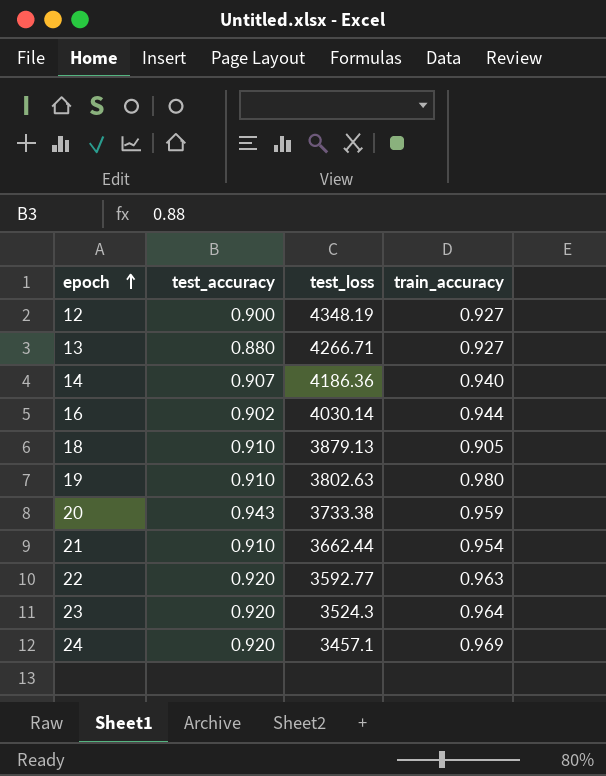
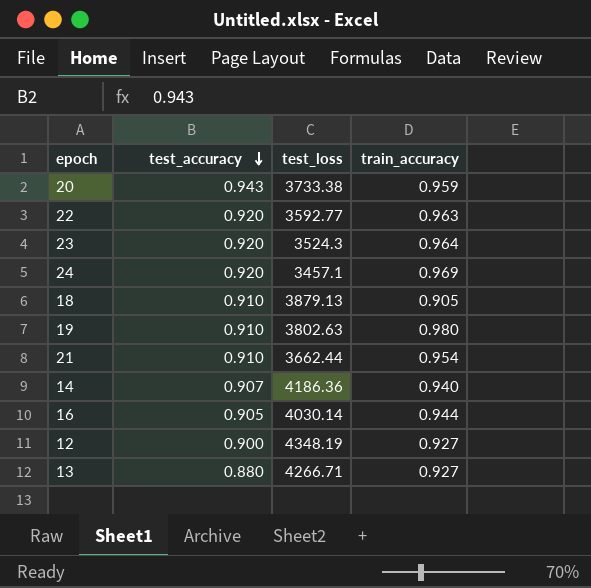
row order: epoch ascending -> test_accuracy descending
16 | test_accuracy: 0.902 -> 0.905

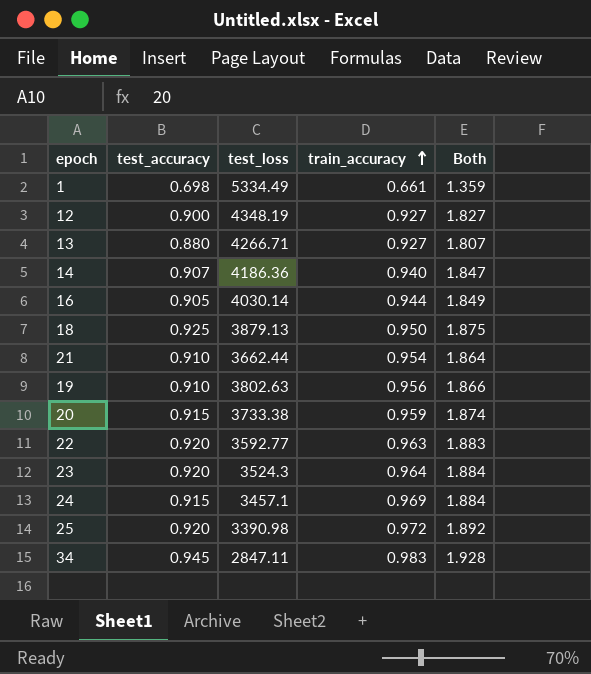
row order: test_accuracy descending -> train_accuracy ascending
column Both | formula: none -> [test_accuracy] + [train_accuracy]
row 1: none -> 0.698 | 5334.49 | 0.661 | 1.359
18 | test_accuracy: 0.910 -> 0.925
18 | train_accuracy: 0.905 -> 0.950
19 | train_accuracy: 0.980 -> 0.956
20 | test_accuracy: 0.943 -> 0.915
24 | test_accuracy: 0.920 -> 0.915
row 25: none -> 0.920 | 3390.98 | 0.972 | 1.892
row 34: none -> 0.945 | 2847.11 | 0.983 | 1.928

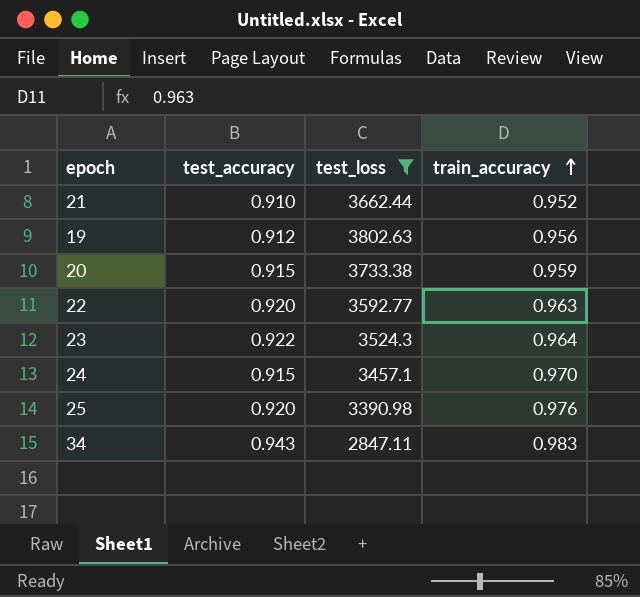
filter: none -> test_loss <= 3802.63
column Both | formula: [test_accuracy] + [train_accuracy] -> none
21 | train_accuracy: 0.954 -> 0.952
19 | test_accuracy: 0.910 -> 0.912
23 | test_accuracy: 0.920 -> 0.922
24 | train_accuracy: 0.969 -> 0.970
25 | train_accuracy: 0.972 -> 0.976
34 | test_accuracy: 0.945 -> 0.943

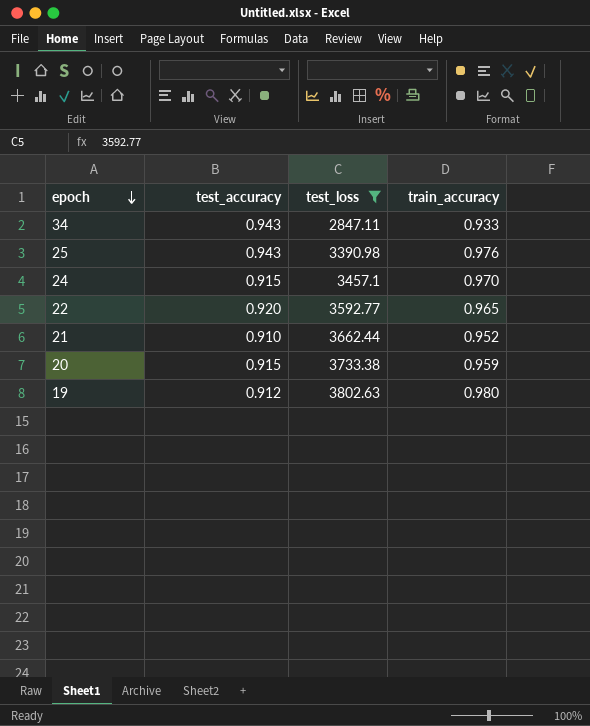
row order: train_accuracy ascending -> epoch descending
row 23: 0.922 | 3524.3 | 0.964 -> none
34 | train_accuracy: 0.983 -> 0.933
25 | test_accuracy: 0.920 -> 0.943
22 | train_accuracy: 0.963 -> 0.965
19 | train_accuracy: 0.956 -> 0.980

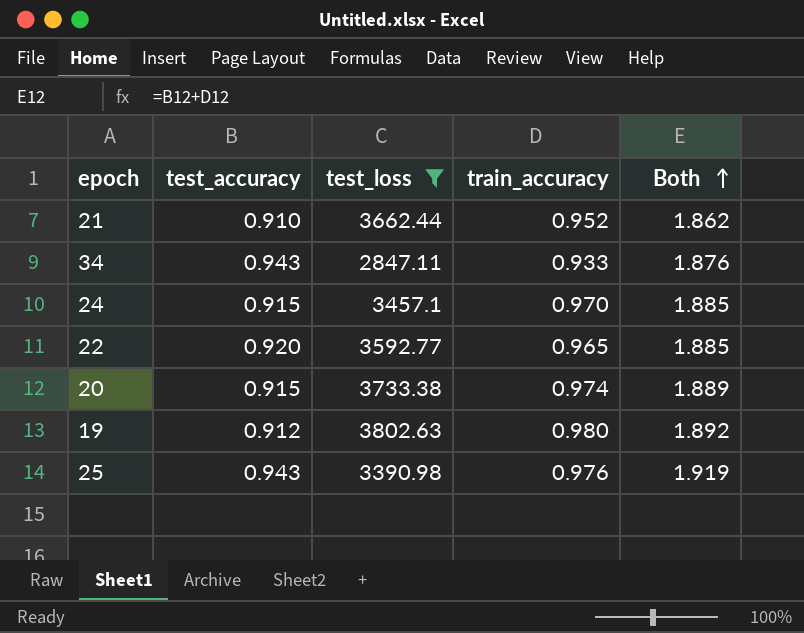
row order: epoch descending -> Both ascending
column Both | formula: none -> [test_accuracy] + [train_accuracy]
20 | train_accuracy: 0.959 -> 0.974

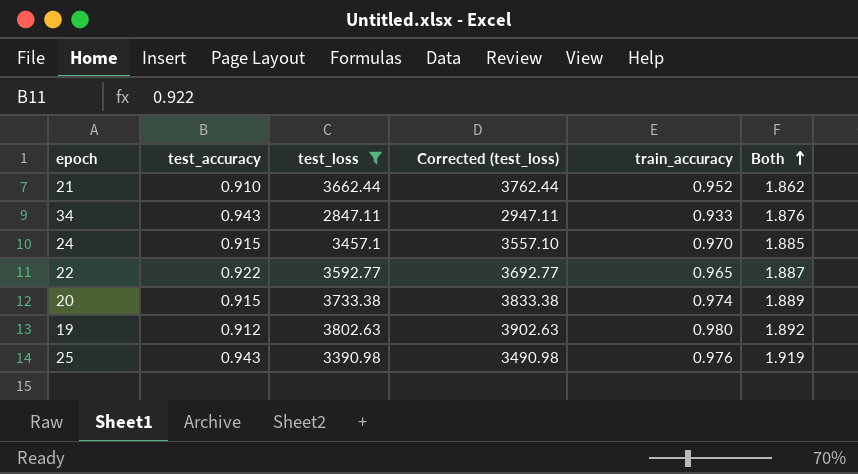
column Corrected (test_loss) | formula: none -> [test_loss] + 100
22 | test_accuracy: 0.920 -> 0.922
22 | Both: 1.885 -> 1.887

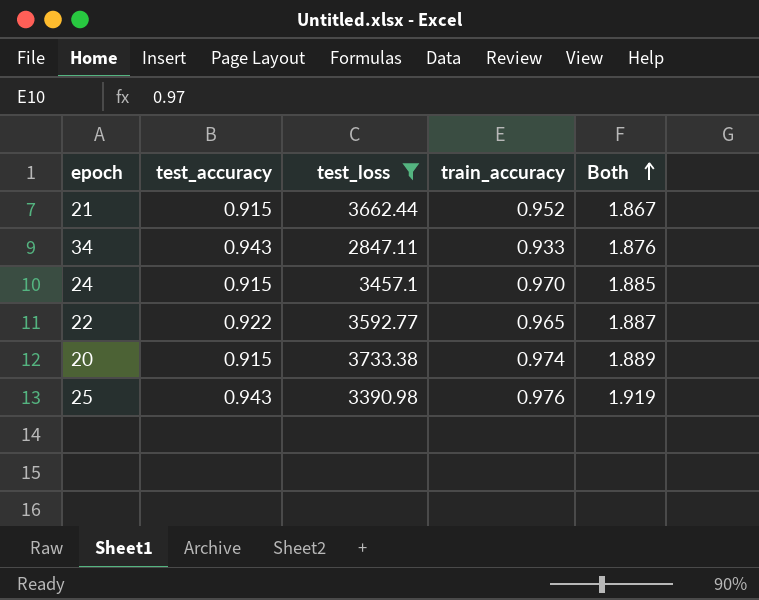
column Corrected (test_loss) | formula: [test_loss] + 100 -> none
row 19: 0.912 | 3802.63 | 3902.63 | 0.980 | 1.892 -> none
21 | test_accuracy: 0.910 -> 0.915
21 | Both: 1.862 -> 1.867

